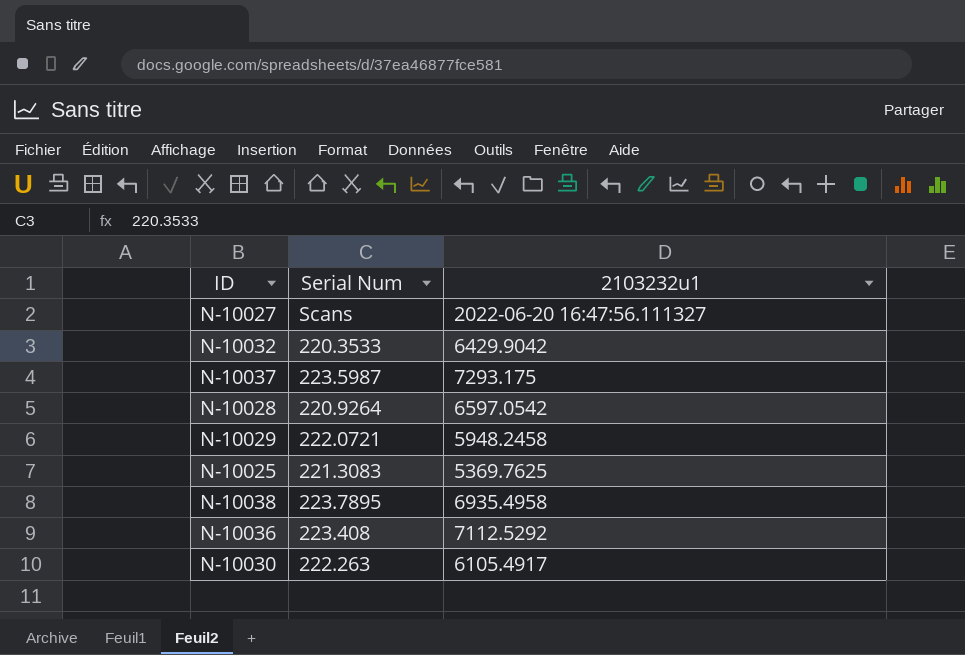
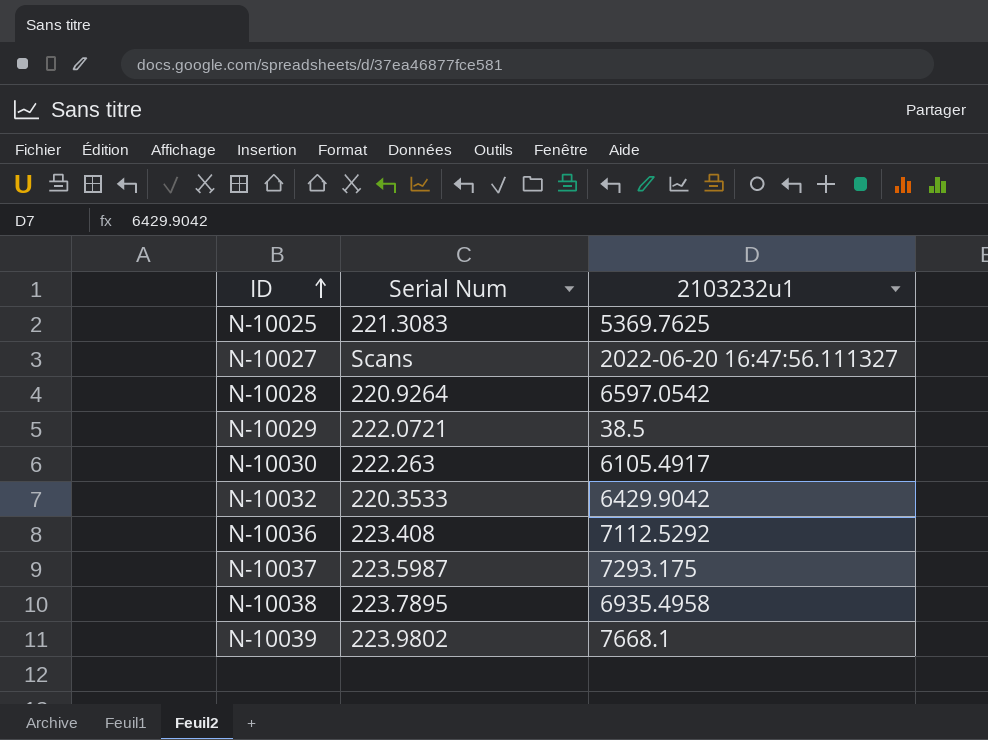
row order: none -> ID ascending
N-10029 | 2103232u1: 5948.2458 -> 38.5
row N-10039: none -> 223.9802 | 7668.1

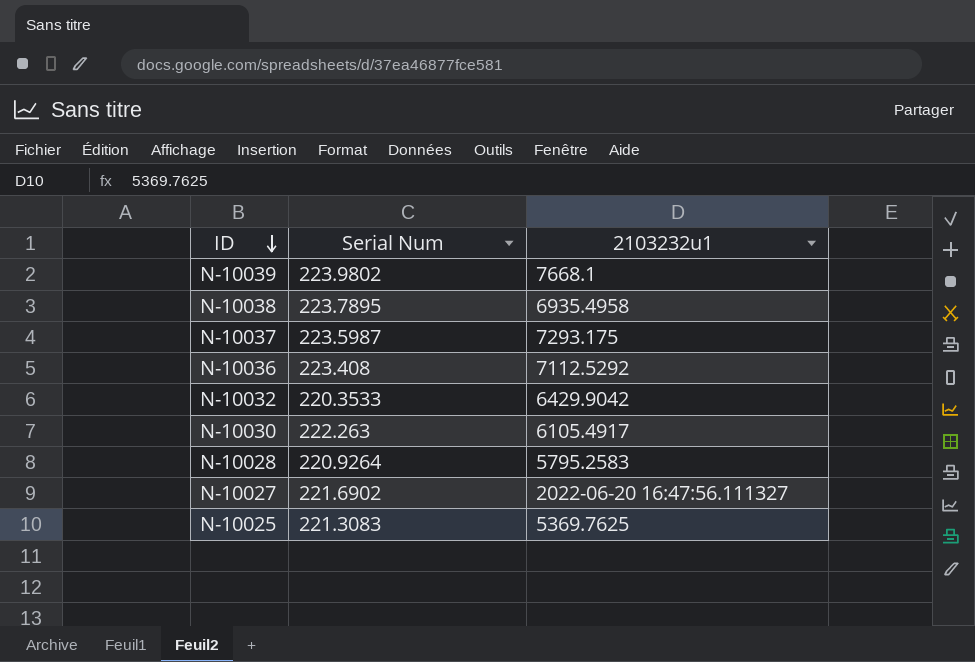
row order: ID ascending -> ID descending
row N-10029: 222.0721 | 38.5 -> none
N-10028 | 2103232u1: 6597.0542 -> 5795.2583
N-10027 | Serial Num: Scans -> 221.6902

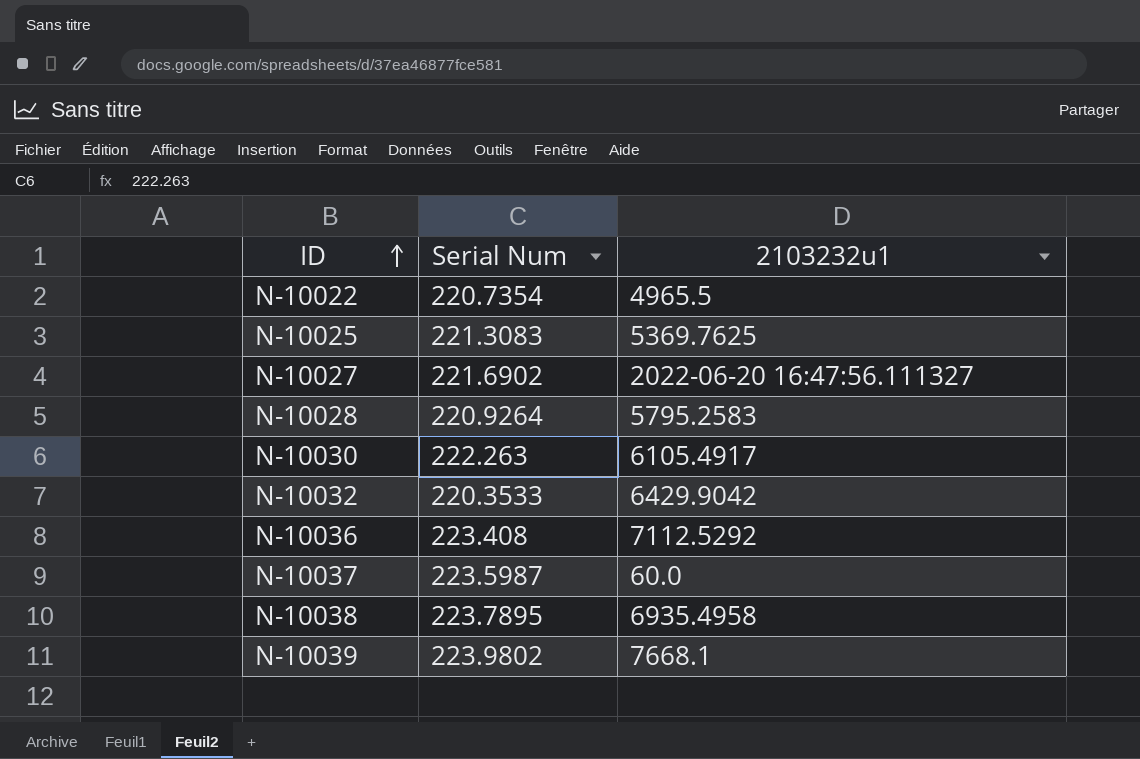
row order: ID descending -> ID ascending
row N-10022: none -> 220.7354 | 4965.5
N-10037 | 2103232u1: 7293.175 -> 60.0

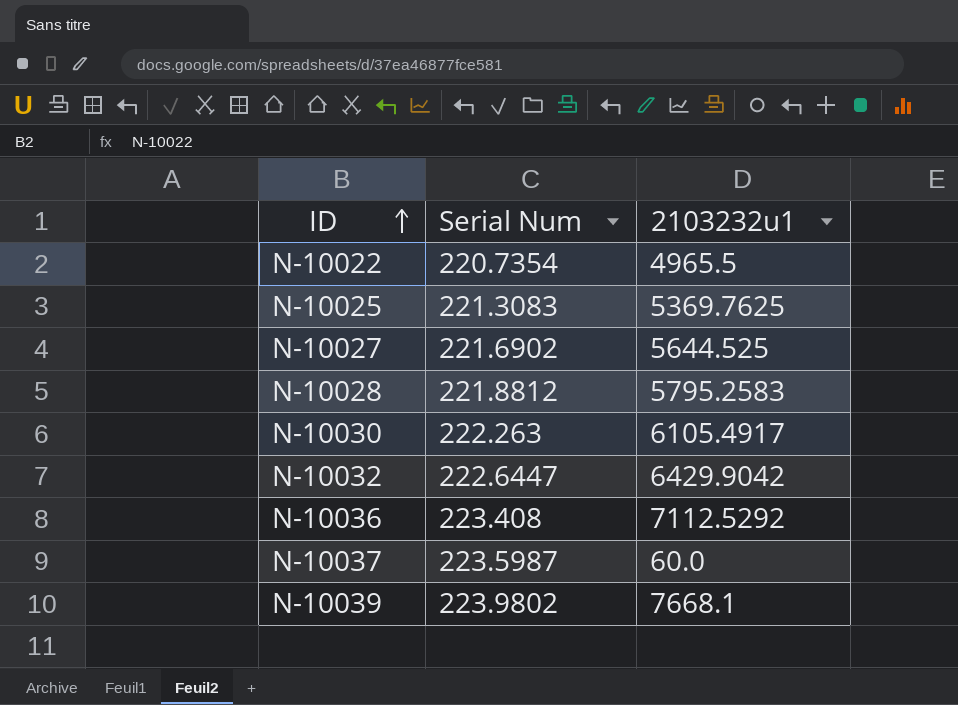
row N-10038: 223.7895 | 6935.4958 -> none
N-10027 | 2103232u1: 2022-06-20 16:47:56.111327 -> 5644.525
N-10028 | Serial Num: 220.9264 -> 221.8812
N-10032 | Serial Num: 220.3533 -> 222.6447

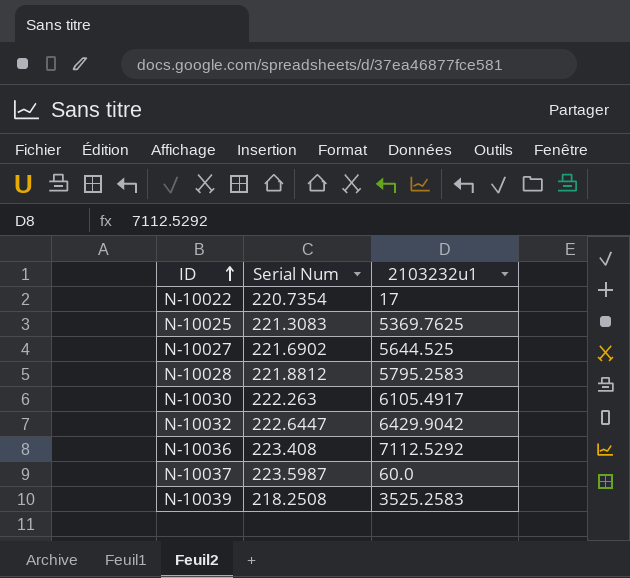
N-10022 | 2103232u1: 4965.5 -> 17
N-10039 | Serial Num: 223.9802 -> 218.2508
N-10039 | 2103232u1: 7668.1 -> 3525.2583

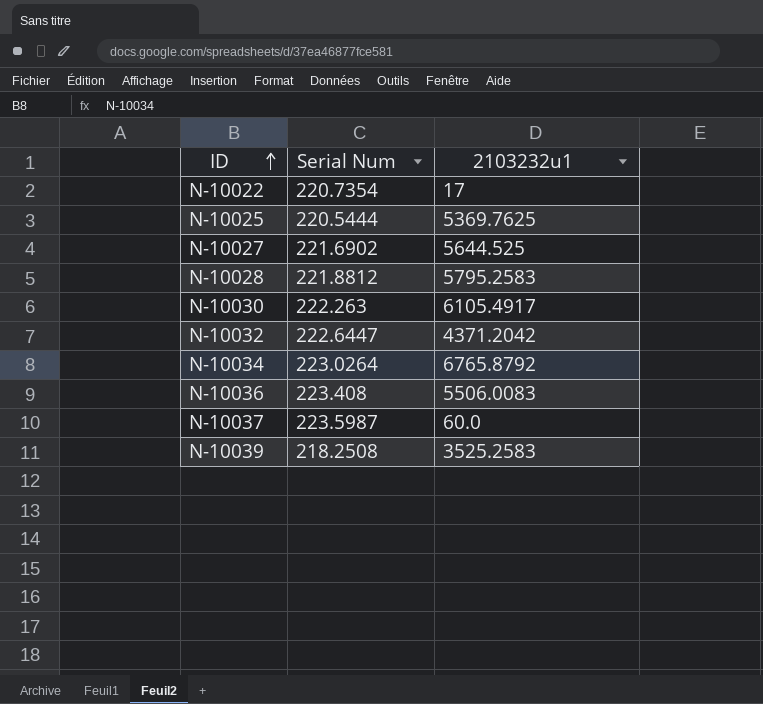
N-10025 | Serial Num: 221.3083 -> 220.5444
N-10032 | 2103232u1: 6429.9042 -> 4371.2042
row N-10034: none -> 223.0264 | 6765.8792
N-10036 | 2103232u1: 7112.5292 -> 5506.0083

